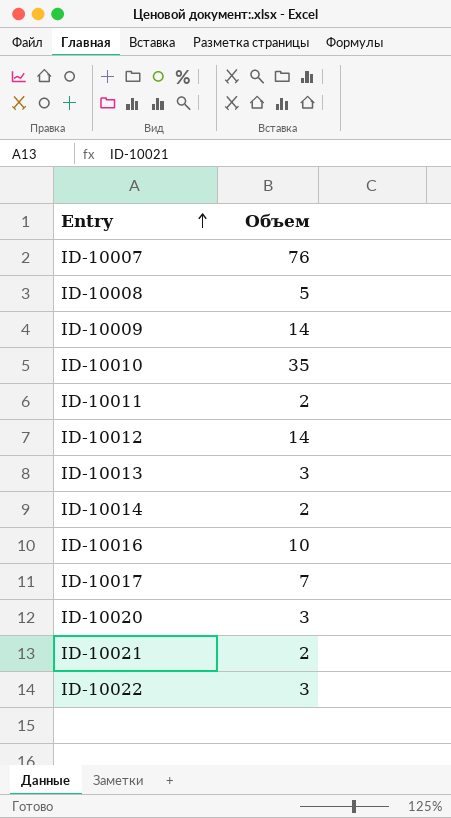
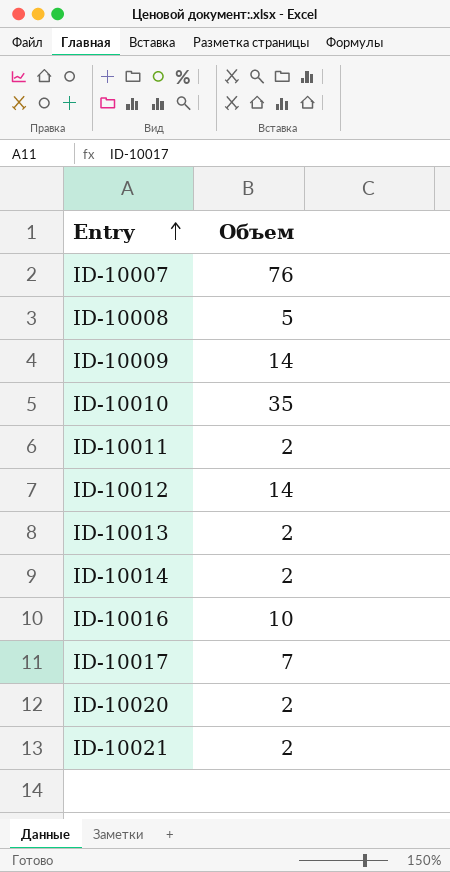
row ID-10022: 3 -> none
ID-10013 | Объем: 3 -> 2
ID-10020 | Объем: 3 -> 2

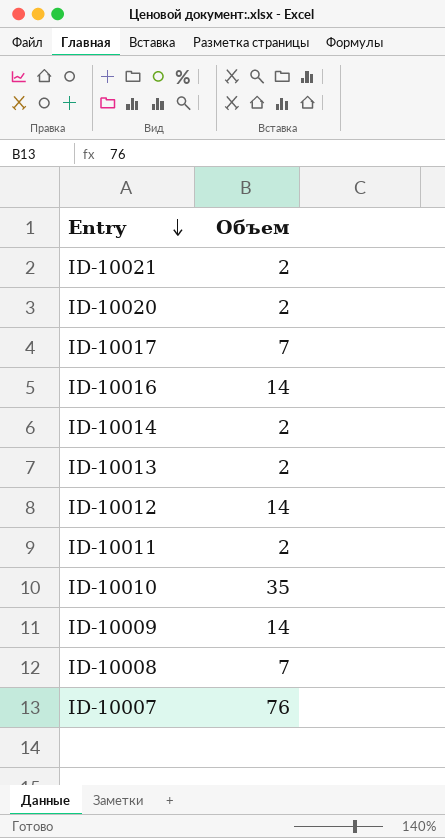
row order: Entry ascending -> Entry descending
ID-10016 | Объем: 10 -> 14
ID-10008 | Объем: 5 -> 7

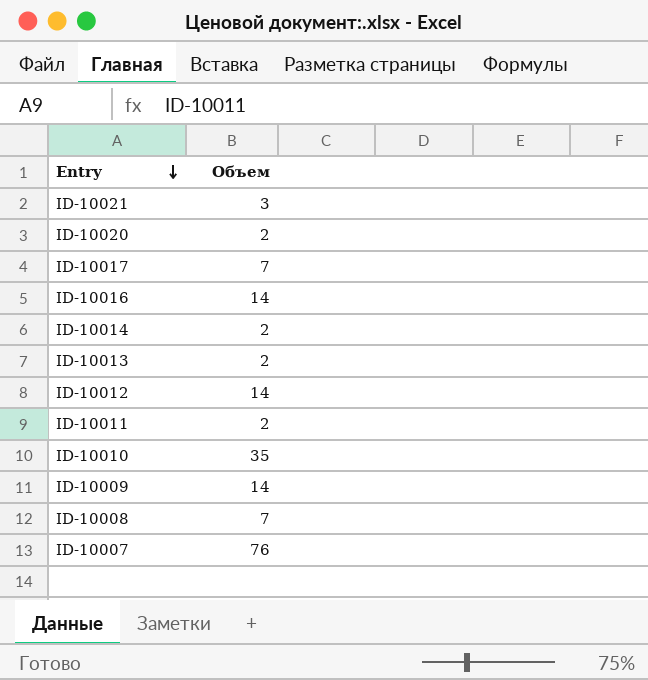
ID-10021 | Объем: 2 -> 3

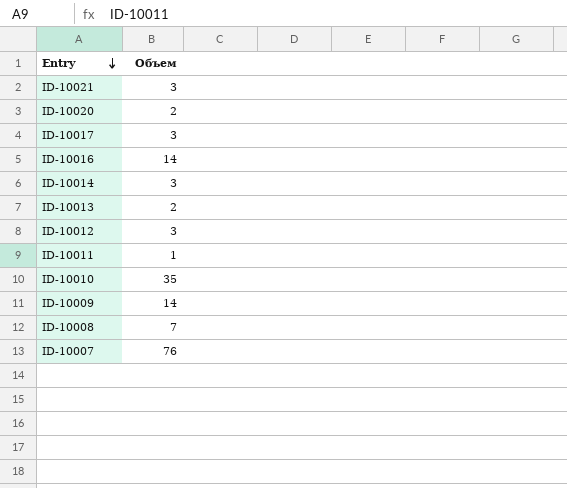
ID-10017 | Объем: 7 -> 3
ID-10014 | Объем: 2 -> 3
ID-10012 | Объем: 14 -> 3
ID-10011 | Объем: 2 -> 1

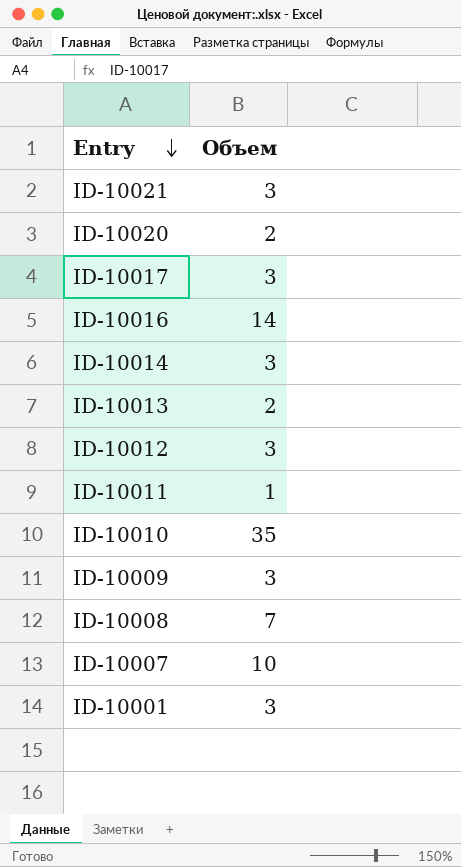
ID-10009 | Объем: 14 -> 3
ID-10007 | Объем: 76 -> 10
row ID-10001: none -> 3

